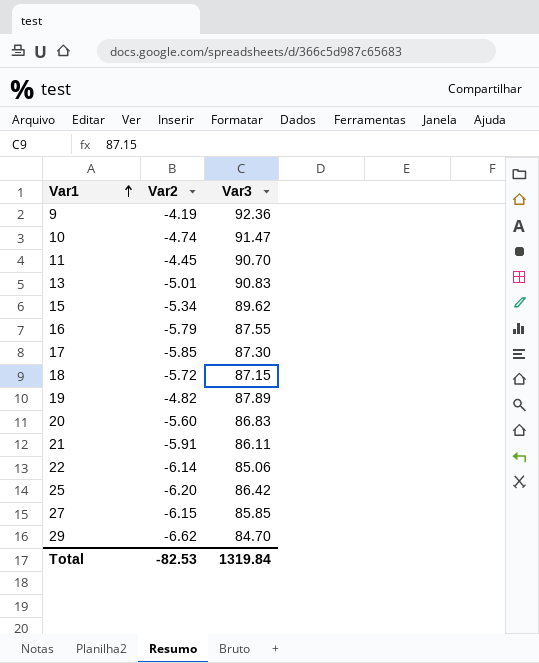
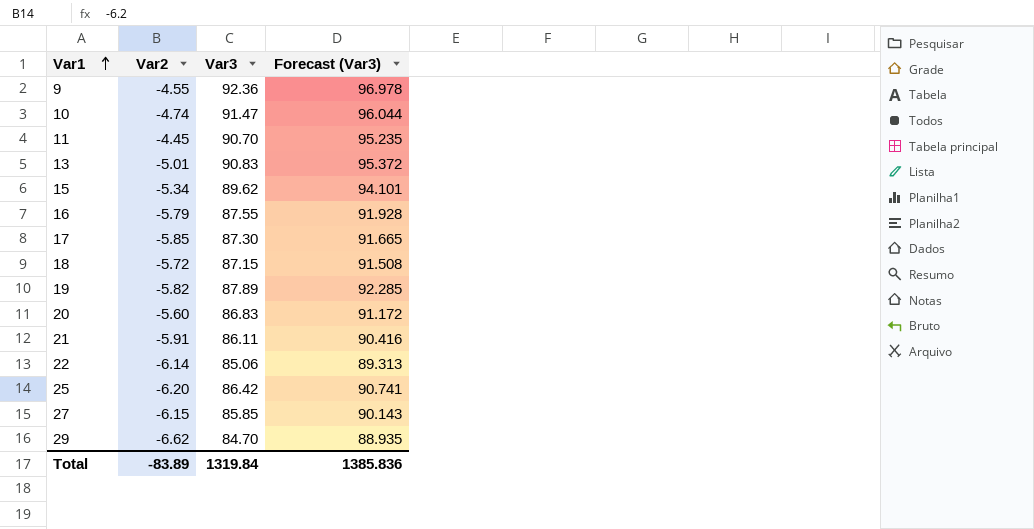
column Forecast (Var3) | formula: none -> [Var3] * 1.05
9 | Var2: -4.19 -> -4.55
19 | Var2: -4.82 -> -5.82
Total | Var2: -82.53 -> -83.89

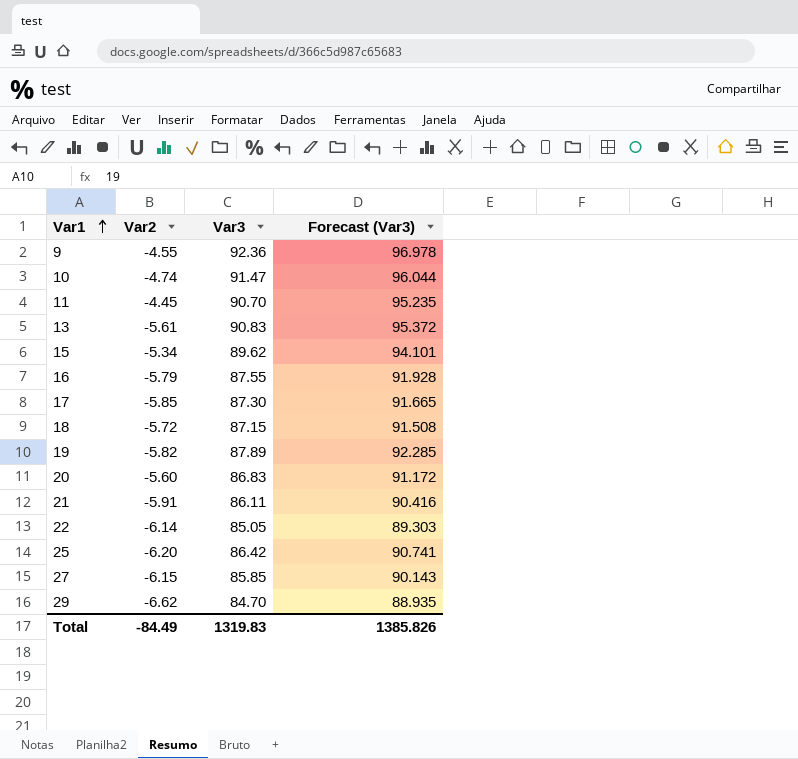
13 | Var2: -5.01 -> -5.61
22 | Var3: 85.06 -> 85.05
22 | Forecast (Var3): 89.313 -> 89.303
Total | Var2: -83.89 -> -84.49
Total | Var3: 1319.84 -> 1319.83
Total | Forecast (Var3): 1385.836 -> 1385.826

